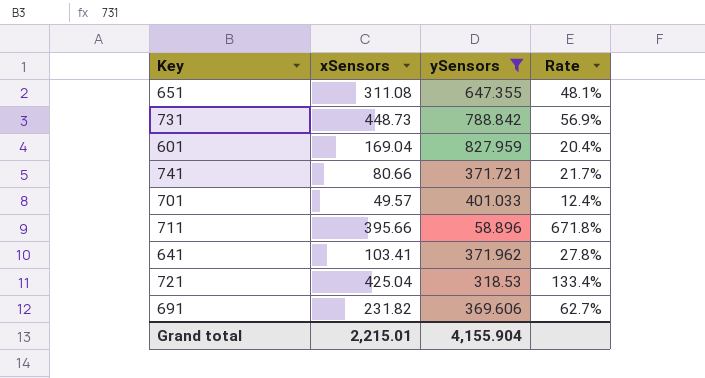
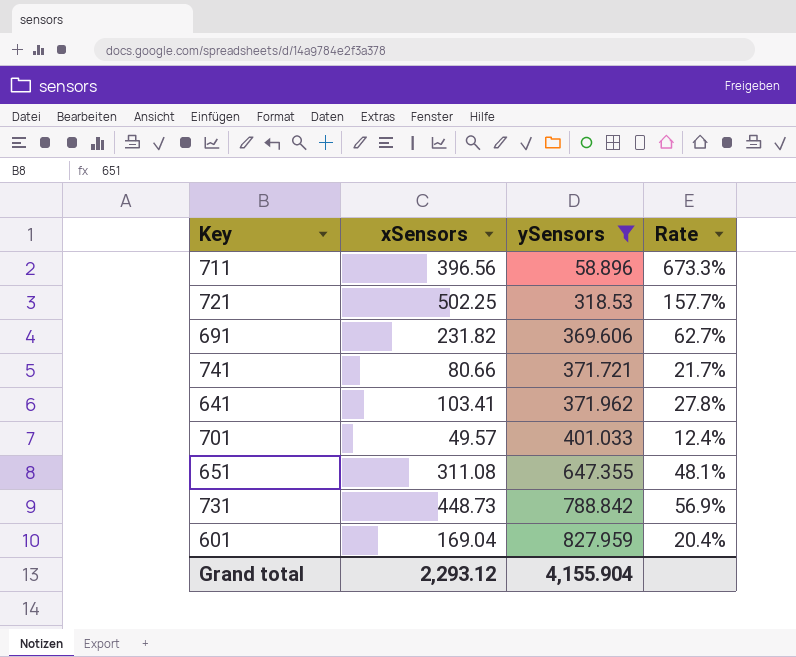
row order: none -> ySensors ascending
711 | xSensors: 395.66 -> 396.56
711 | Rate: 671.8% -> 673.3%
721 | xSensors: 425.04 -> 502.25
721 | Rate: 133.4% -> 157.7%
Grand total | xSensors: 2,215.01 -> 2,293.12

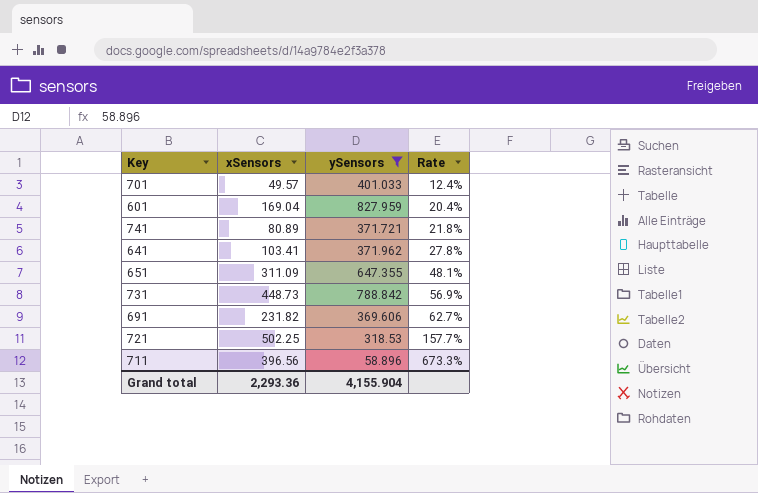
row order: ySensors ascending -> Rate ascending
741 | xSensors: 80.66 -> 80.89
741 | Rate: 21.7% -> 21.8%
651 | xSensors: 311.08 -> 311.09
Grand total | xSensors: 2,293.12 -> 2,293.36

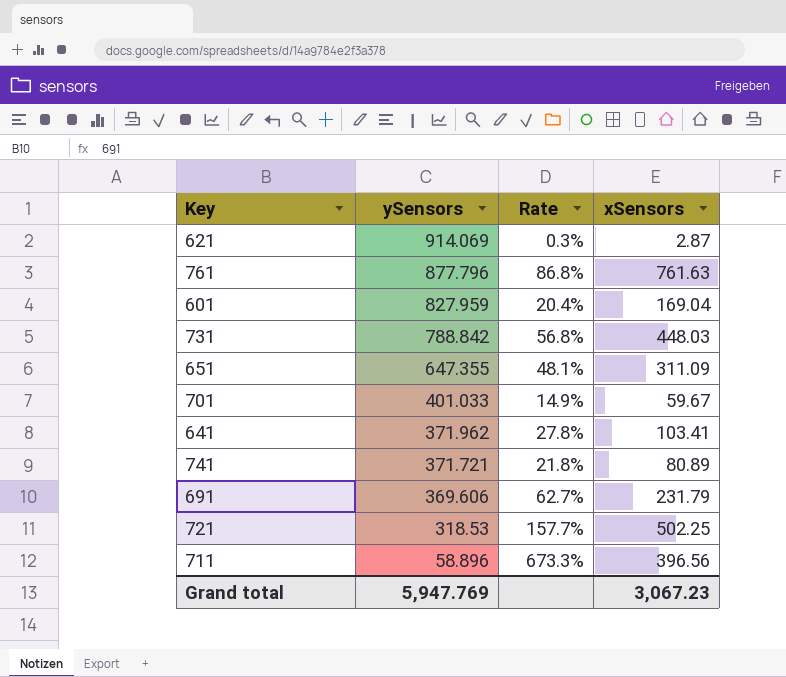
filter: ySensors <= 827.959 -> none
row order: Rate ascending -> ySensors descending
column xSensors | position: 2 -> 4
731 | Rate: 56.9% -> 56.8%
731 | xSensors: 448.73 -> 448.03
701 | Rate: 12.4% -> 14.9%
701 | xSensors: 49.57 -> 59.67
691 | xSensors: 231.82 -> 231.79
Grand total | ySensors: 4,155.904 -> 5,947.769
Grand total | xSensors: 2,293.36 -> 3,067.23

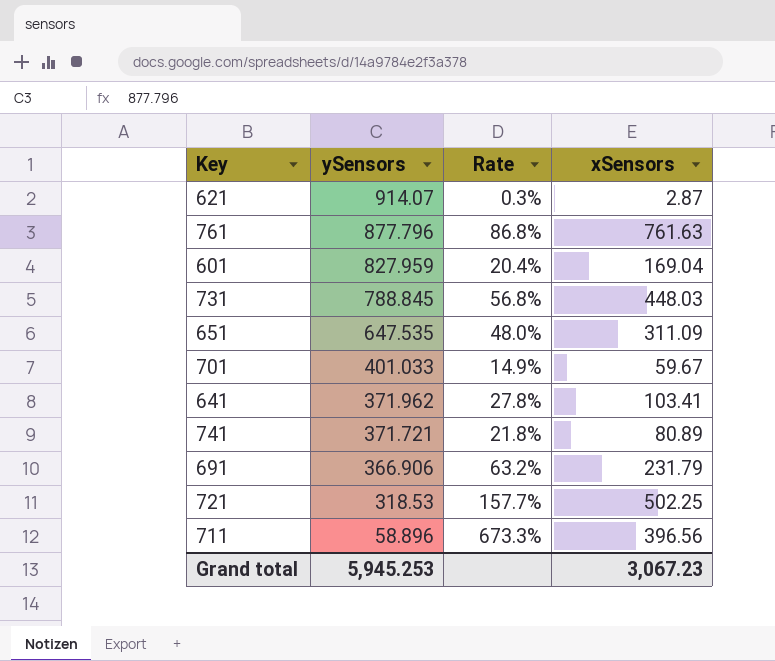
621 | ySensors: 914.069 -> 914.07
731 | ySensors: 788.842 -> 788.845
651 | ySensors: 647.355 -> 647.535
651 | Rate: 48.1% -> 48.0%
691 | ySensors: 369.606 -> 366.906
691 | Rate: 62.7% -> 63.2%
Grand total | ySensors: 5,947.769 -> 5,945.253

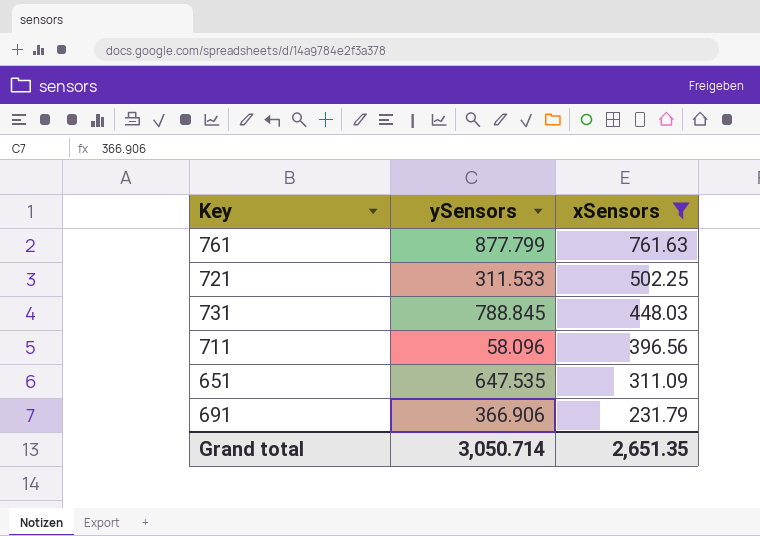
filter: none -> xSensors >= 231.79
row order: ySensors descending -> xSensors descending
column Rate | formula: [xSensors] / [ySensors] -> none
761 | ySensors: 877.796 -> 877.799
721 | ySensors: 318.53 -> 311.533
711 | ySensors: 58.896 -> 58.096
Grand total | ySensors: 5,945.253 -> 3,050.714
Grand total | xSensors: 3,067.23 -> 2,651.35

